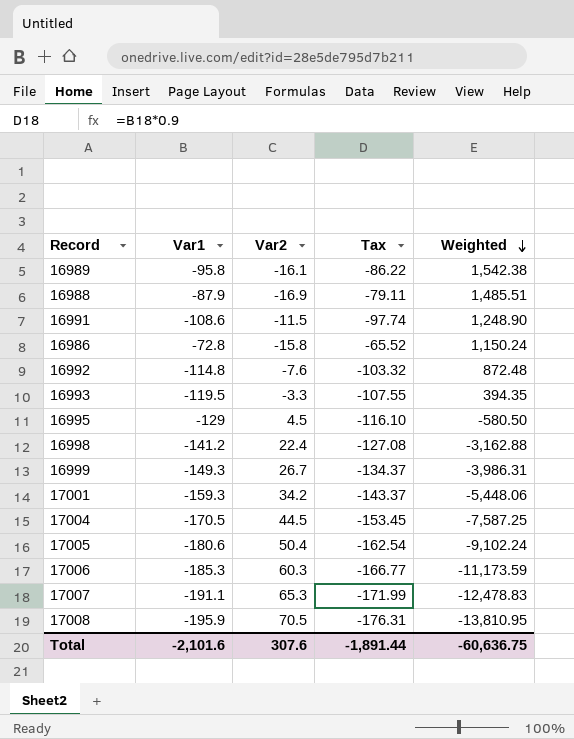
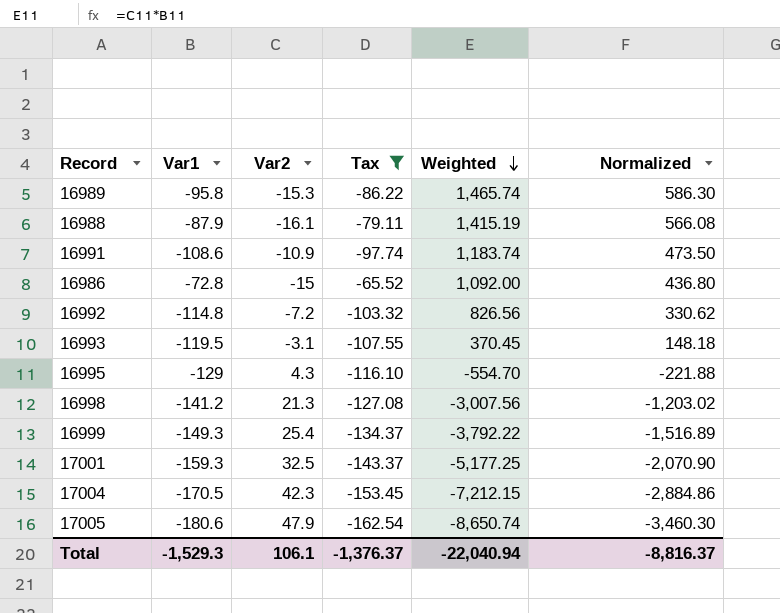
filter: none -> Tax >= -162.54
column Normalized | formula: none -> [Weighted] * 0.4
16989 | Var2: -16.1 -> -15.3
16989 | Weighted: 1,542.38 -> 1,465.74
16988 | Var2: -16.9 -> -16.1
16988 | Weighted: 1,485.51 -> 1,415.19
16991 | Var2: -11.5 -> -10.9
16991 | Weighted: 1,248.90 -> 1,183.74
16986 | Var2: -15.8 -> -15
16986 | Weighted: 1,150.24 -> 1,092.00
16992 | Var2: -7.6 -> -7.2
16992 | Weighted: 872.48 -> 826.56
16993 | Var2: -3.3 -> -3.1
16993 | Weighted: 394.35 -> 370.45
16995 | Var2: 4.5 -> 4.3
16995 | Weighted: -580.50 -> -554.70
16998 | Var2: 22.4 -> 21.3
16998 | Weighted: -3,162.88 -> -3,007.56
16999 | Var2: 26.7 -> 25.4
16999 | Weighted: -3,986.31 -> -3,792.22
17001 | Var2: 34.2 -> 32.5
17001 | Weighted: -5,448.06 -> -5,177.25
17004 | Var2: 44.5 -> 42.3
17004 | Weighted: -7,587.25 -> -7,212.15
17005 | Var2: 50.4 -> 47.9
17005 | Weighted: -9,102.24 -> -8,650.74
Total | Var1: -2,101.6 -> -1,529.3
Total | Var2: 307.6 -> 106.1
Total | Tax: -1,891.44 -> -1,376.37
Total | Weighted: -60,636.75 -> -22,040.94

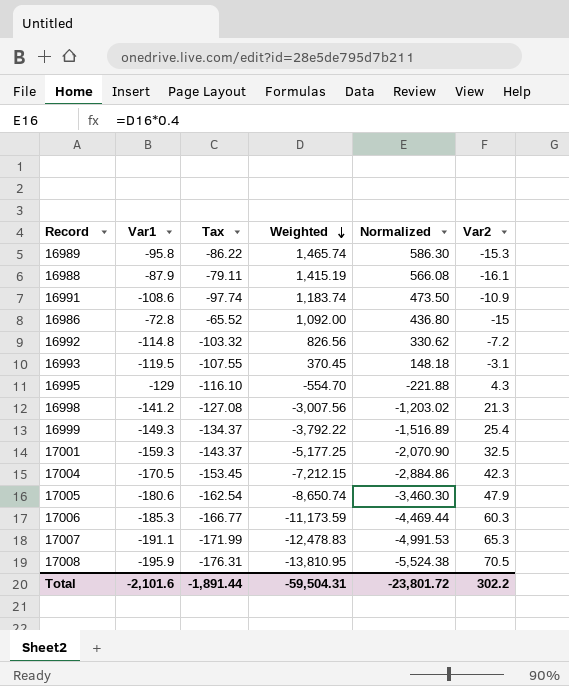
filter: Tax >= -162.54 -> none
column Var2 | position: 3 -> 6
Total | Var1: -1,529.3 -> -2,101.6
Total | Tax: -1,376.37 -> -1,891.44
Total | Weighted: -22,040.94 -> -59,504.31
Total | Normalized: -8,816.37 -> -23,801.72
Total | Var2: 106.1 -> 302.2

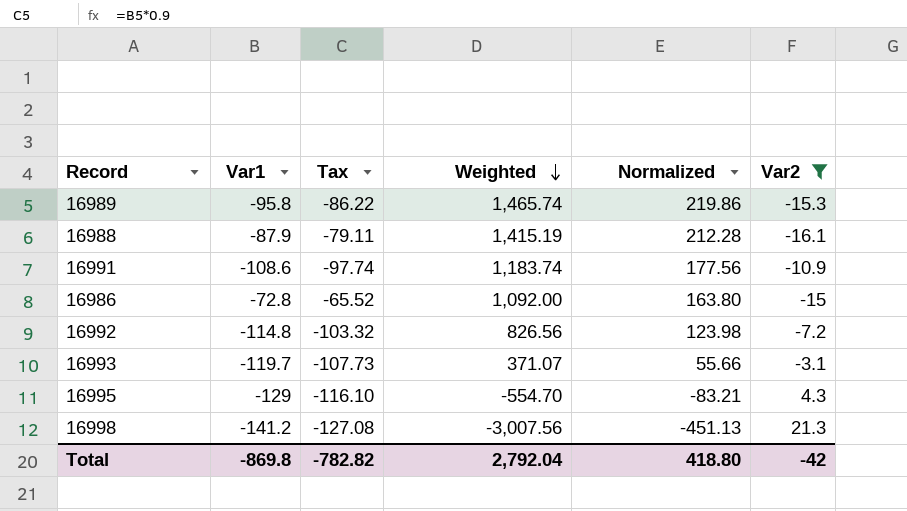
filter: none -> Var2 <= 21.3
column Normalized | formula: [Weighted] * 0.4 -> [Weighted] * 0.15
16993 | Var1: -119.5 -> -119.7
16993 | Tax: -107.55 -> -107.73
16993 | Weighted: 370.45 -> 371.07
Total | Var1: -2,101.6 -> -869.8
Total | Tax: -1,891.44 -> -782.82
Total | Weighted: -59,504.31 -> 2,792.04
Total | Normalized: -23,801.72 -> 418.80
Total | Var2: 302.2 -> -42

